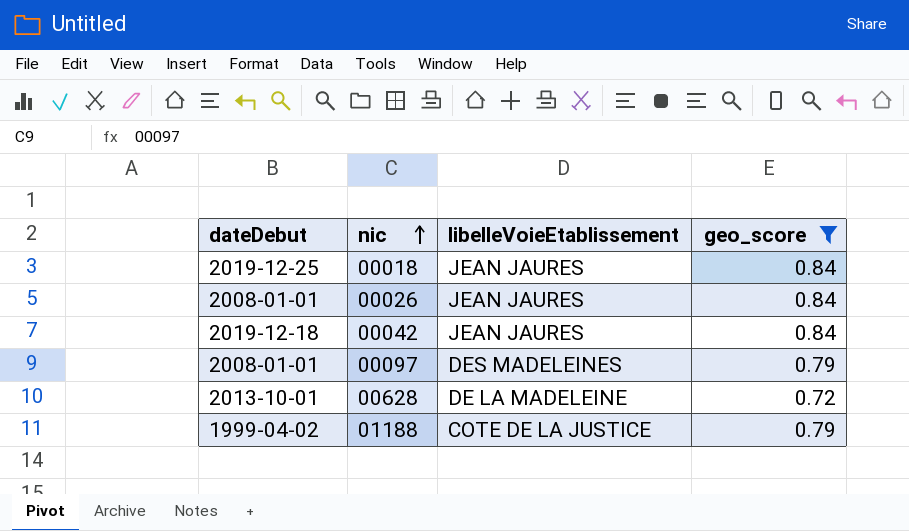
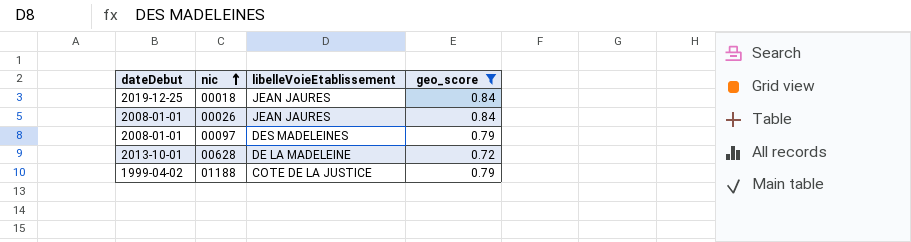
row 00042: 2019-12-18 | JEAN JAURES | 0.84 -> none

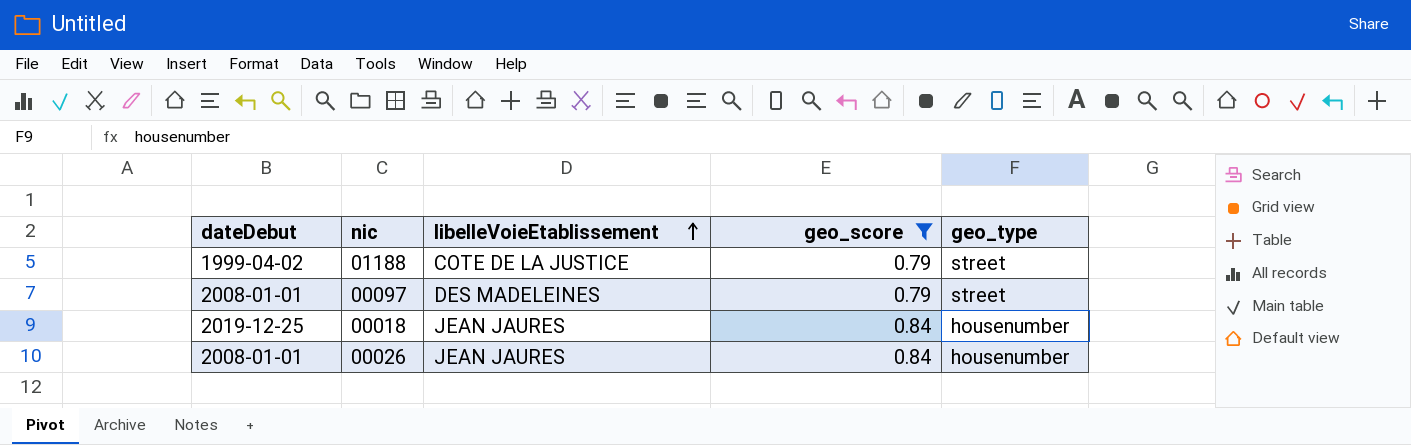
row order: nic ascending -> libelleVoieEtablissement ascending
column geo_type | position: none -> 5
row 00628: 2013-10-01 | DE LA MADELEINE | 0.72 -> none

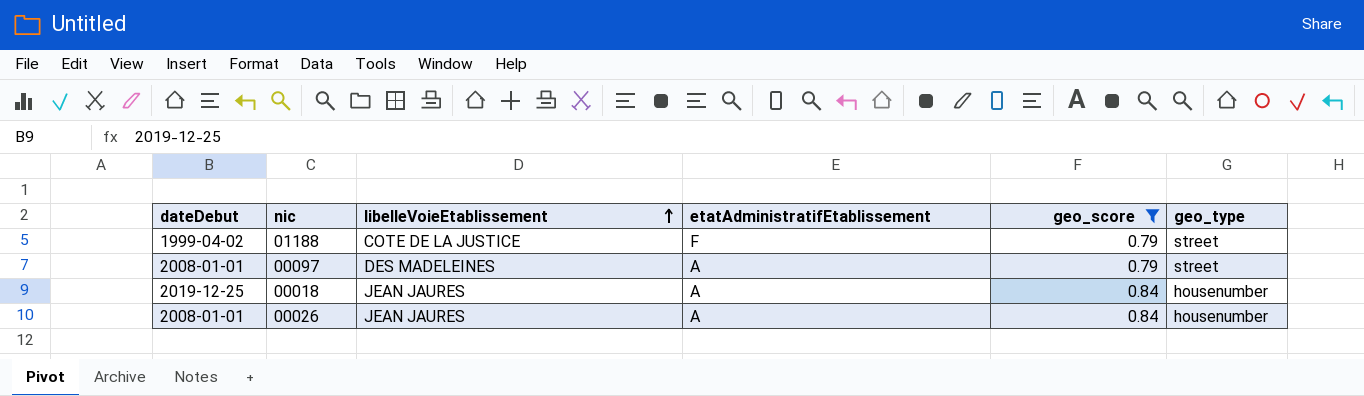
column etatAdministratifEtablissement | position: none -> 4

